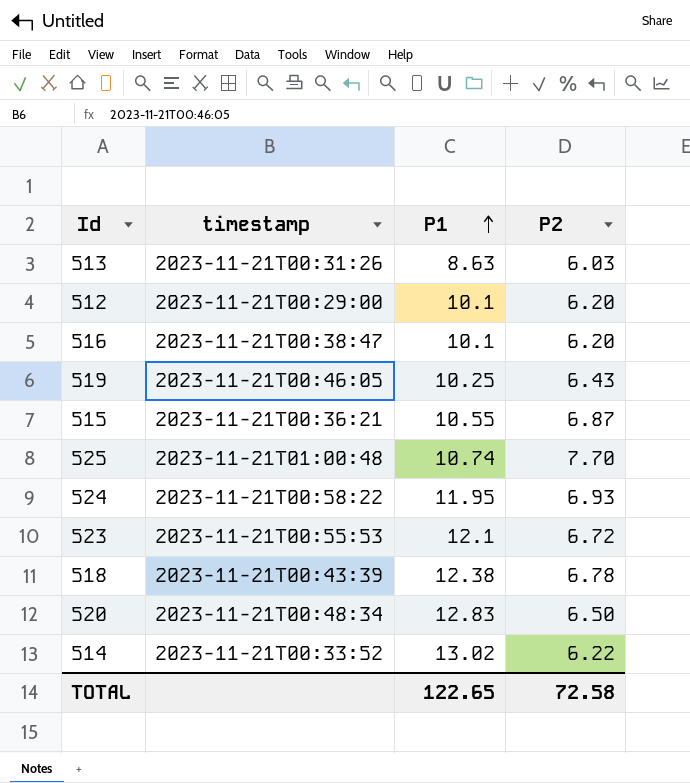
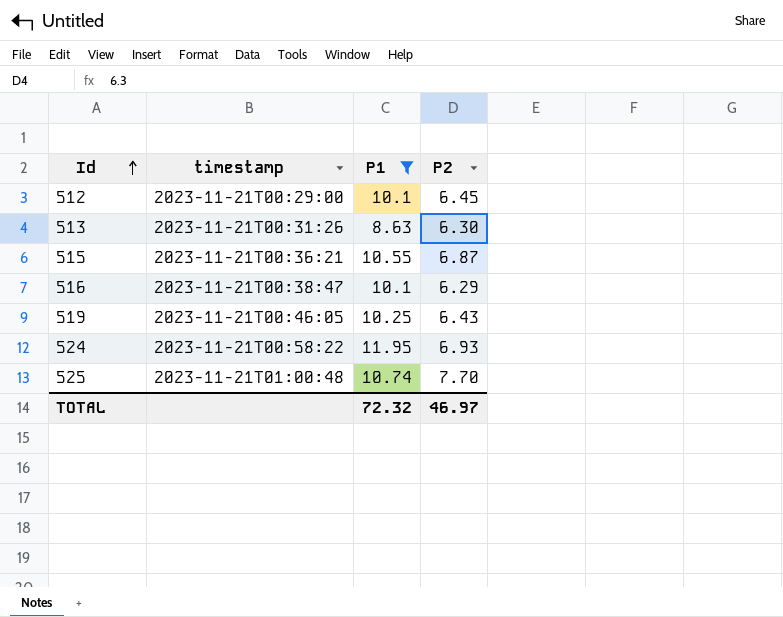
filter: none -> P1 <= 11.95
row order: P1 ascending -> Id ascending
512 | P2: 6.20 -> 6.45
513 | P2: 6.03 -> 6.30
516 | P2: 6.20 -> 6.29
TOTAL | P1: 122.65 -> 72.32
TOTAL | P2: 72.58 -> 46.97

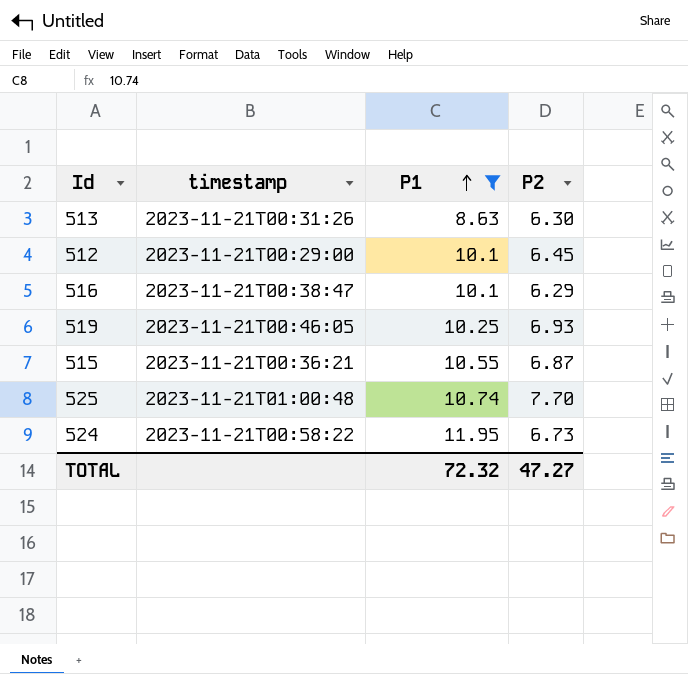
row order: Id ascending -> P1 ascending
519 | P2: 6.43 -> 6.93
524 | P2: 6.93 -> 6.73
TOTAL | P2: 46.97 -> 47.27

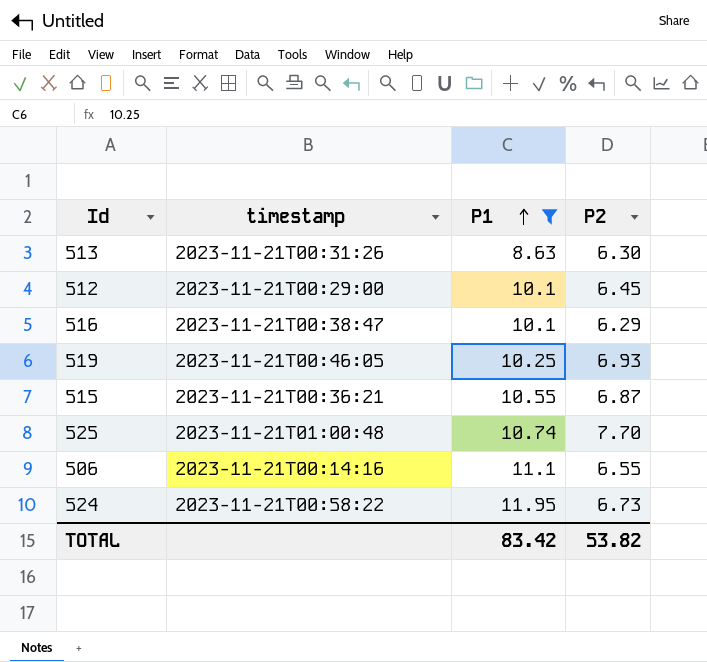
row 506: none -> 2023-11-21T00:14:16 | 11.1 | 6.55
TOTAL | P1: 72.32 -> 83.42
TOTAL | P2: 47.27 -> 53.82

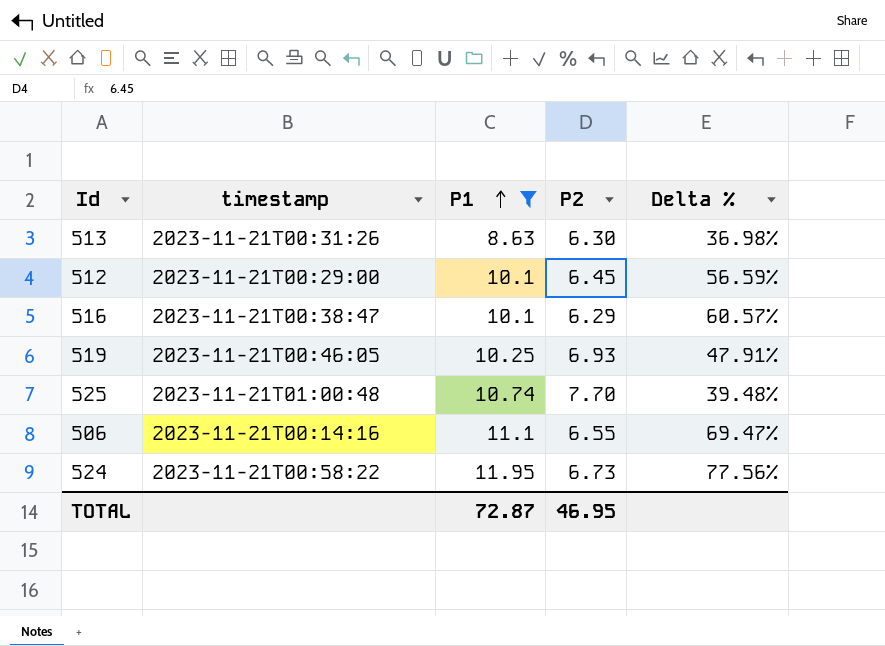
column Delta % | formula: none -> ([P1] - [P2]) / [P2]
row 515: 2023-11-21T00:36:21 | 10.55 | 6.87 -> none
TOTAL | P1: 83.42 -> 72.87
TOTAL | P2: 53.82 -> 46.95

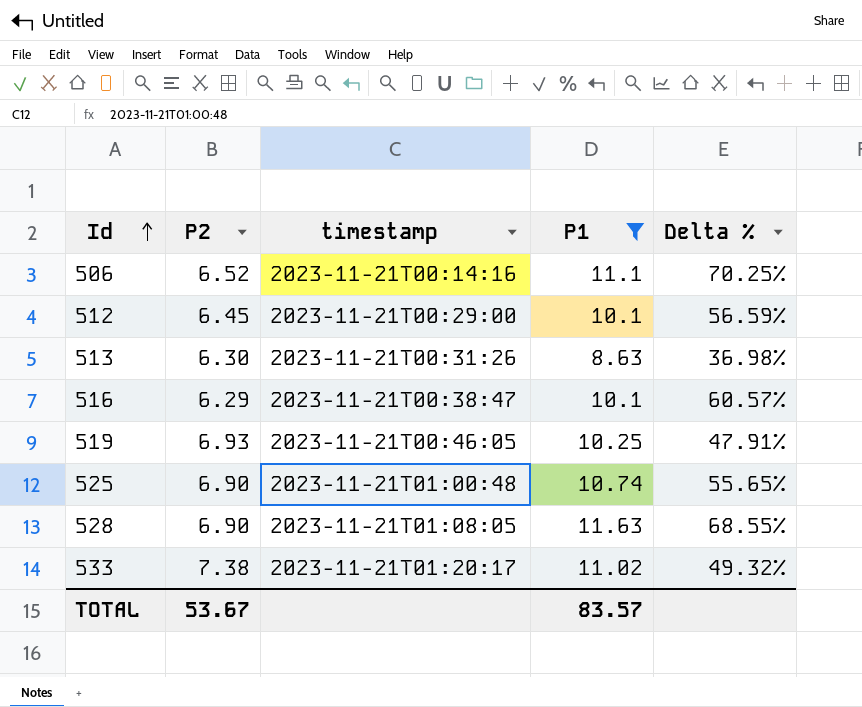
row order: P1 ascending -> Id ascending
column P2 | position: 4 -> 2
row 524: 2023-11-21T00:58:22 | 11.95 | 6.73 | 77.56% -> none
506 | P2: 6.55 -> 6.52
506 | Delta %: 69.47% -> 70.25%
525 | P2: 7.70 -> 6.90
525 | Delta %: 39.48% -> 55.65%
row 528: none -> 6.90 | 2023-11-21T01:08:05 | 11.63 | 68.55%
row 533: none -> 7.38 | 2023-11-21T01:20:17 | 11.02 | 49.32%
TOTAL | P2: 46.95 -> 53.67
TOTAL | P1: 72.87 -> 83.57

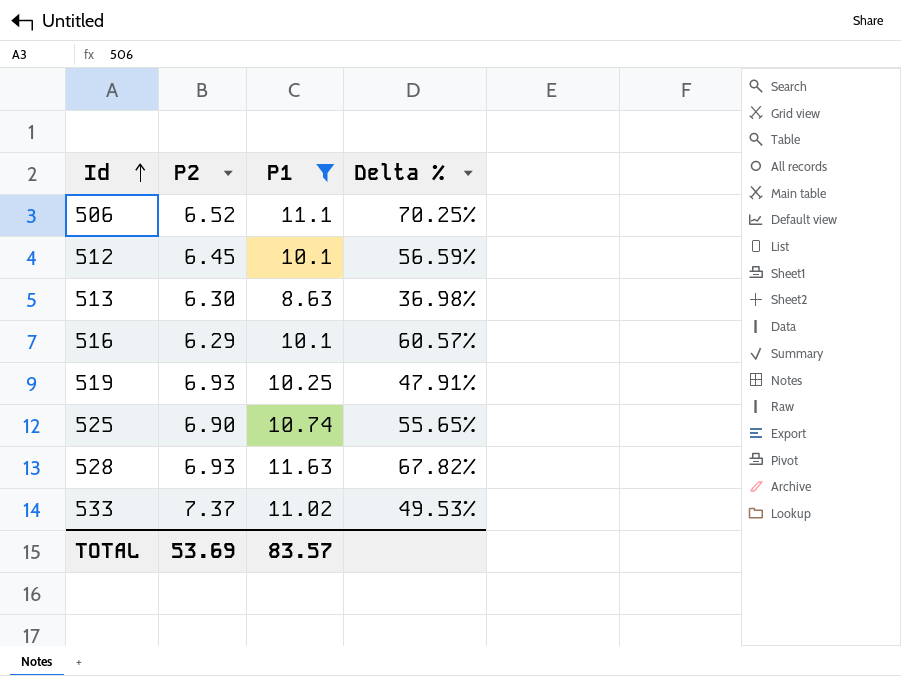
column timestamp | position: 3 -> none
528 | P2: 6.90 -> 6.93
528 | Delta %: 68.55% -> 67.82%
533 | P2: 7.38 -> 7.37
533 | Delta %: 49.32% -> 49.53%
TOTAL | P2: 53.67 -> 53.69

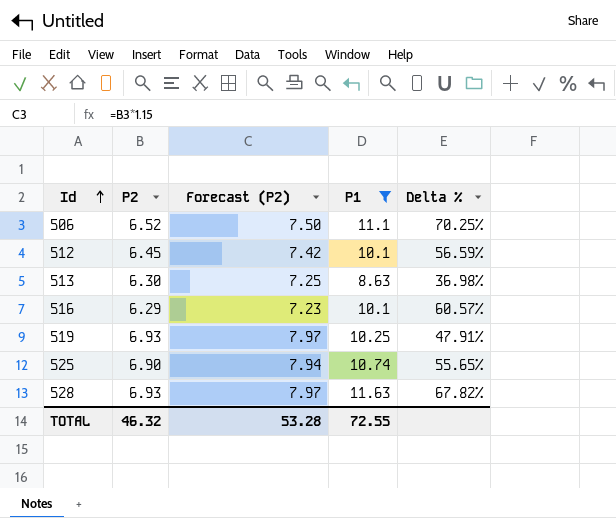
column Forecast (P2) | formula: none -> [P2] * 1.15
row 533: 7.37 | 11.02 | 49.53% -> none
TOTAL | P2: 53.69 -> 46.32
TOTAL | P1: 83.57 -> 72.55

